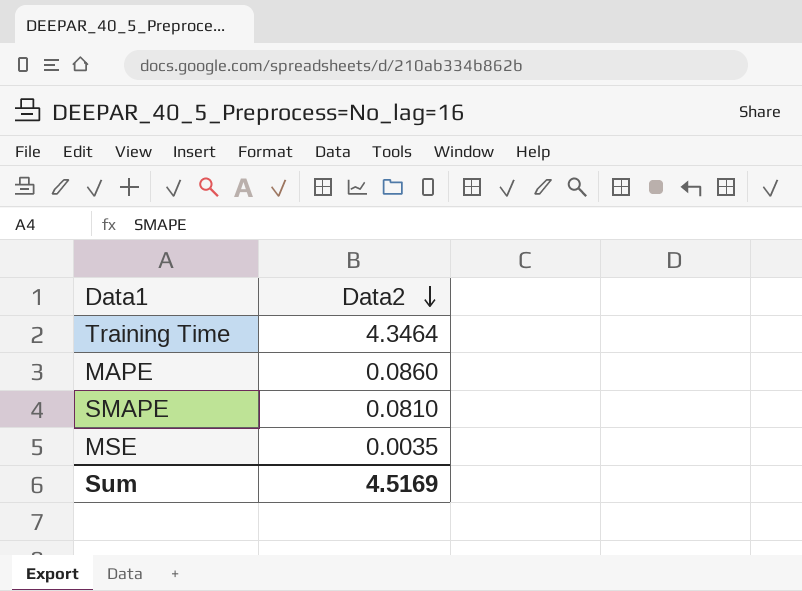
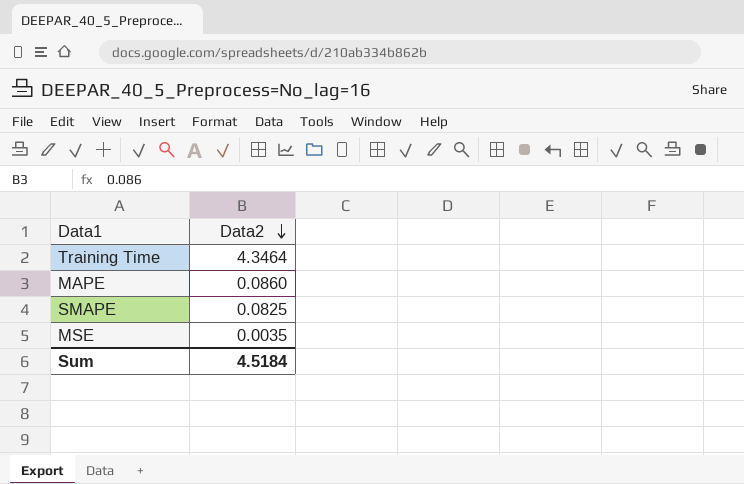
SMAPE | Data2: 0.0810 -> 0.0825
Sum | Data2: 4.5169 -> 4.5184

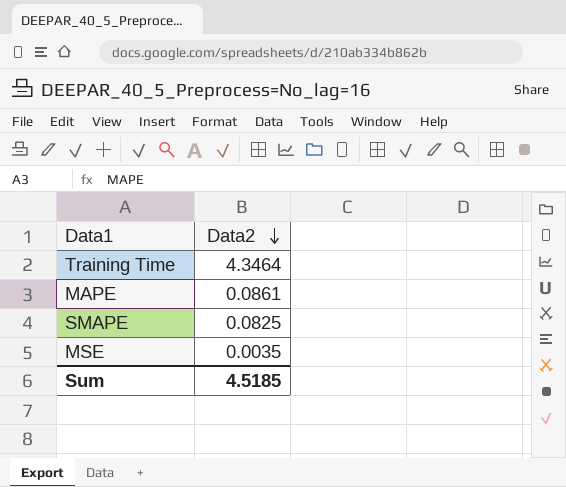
MAPE | Data2: 0.0860 -> 0.0861
Sum | Data2: 4.5184 -> 4.5185

